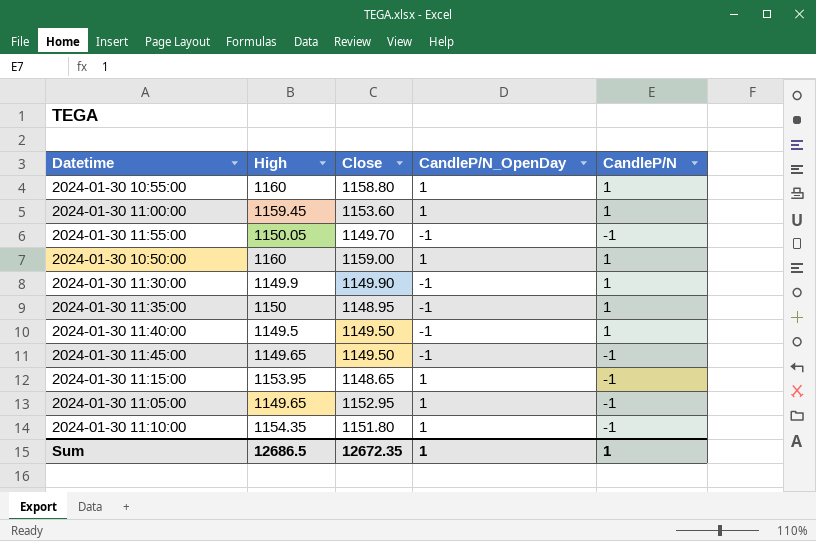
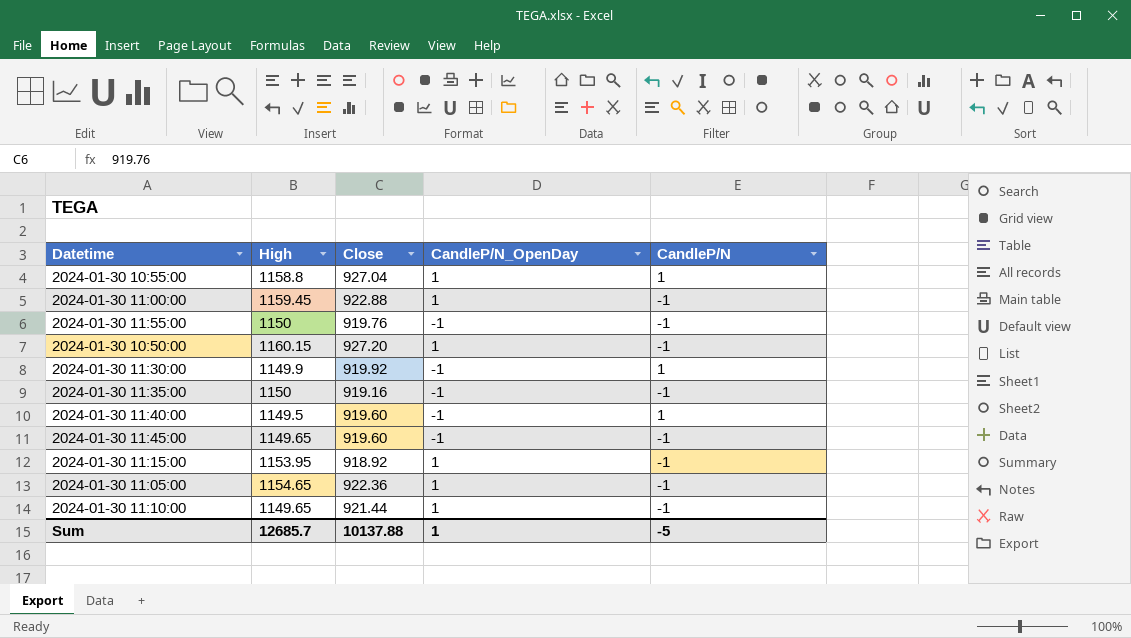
2024-01-30 10:55:00 | High: 1160 -> 1158.8
2024-01-30 10:55:00 | Close: 1158.80 -> 927.04
2024-01-30 11:00:00 | Close: 1153.60 -> 922.88
2024-01-30 11:00:00 | CandleP/N: 1 -> -1
2024-01-30 11:55:00 | High: 1150.05 -> 1150
2024-01-30 11:55:00 | Close: 1149.70 -> 919.76
2024-01-30 10:50:00 | High: 1160 -> 1160.15
2024-01-30 10:50:00 | Close: 1159.00 -> 927.20
2024-01-30 10:50:00 | CandleP/N: 1 -> -1
2024-01-30 11:30:00 | Close: 1149.90 -> 919.92
2024-01-30 11:35:00 | Close: 1148.95 -> 919.16
2024-01-30 11:35:00 | CandleP/N: 1 -> -1
2024-01-30 11:40:00 | Close: 1149.50 -> 919.60
2024-01-30 11:45:00 | Close: 1149.50 -> 919.60
2024-01-30 11:15:00 | Close: 1148.65 -> 918.92
2024-01-30 11:05:00 | High: 1149.65 -> 1154.65
2024-01-30 11:05:00 | Close: 1152.95 -> 922.36
2024-01-30 11:10:00 | High: 1154.35 -> 1149.65
2024-01-30 11:10:00 | Close: 1151.80 -> 921.44
Sum | High: 12686.5 -> 12685.7
Sum | Close: 12672.35 -> 10137.88
Sum | CandleP/N: 1 -> -5

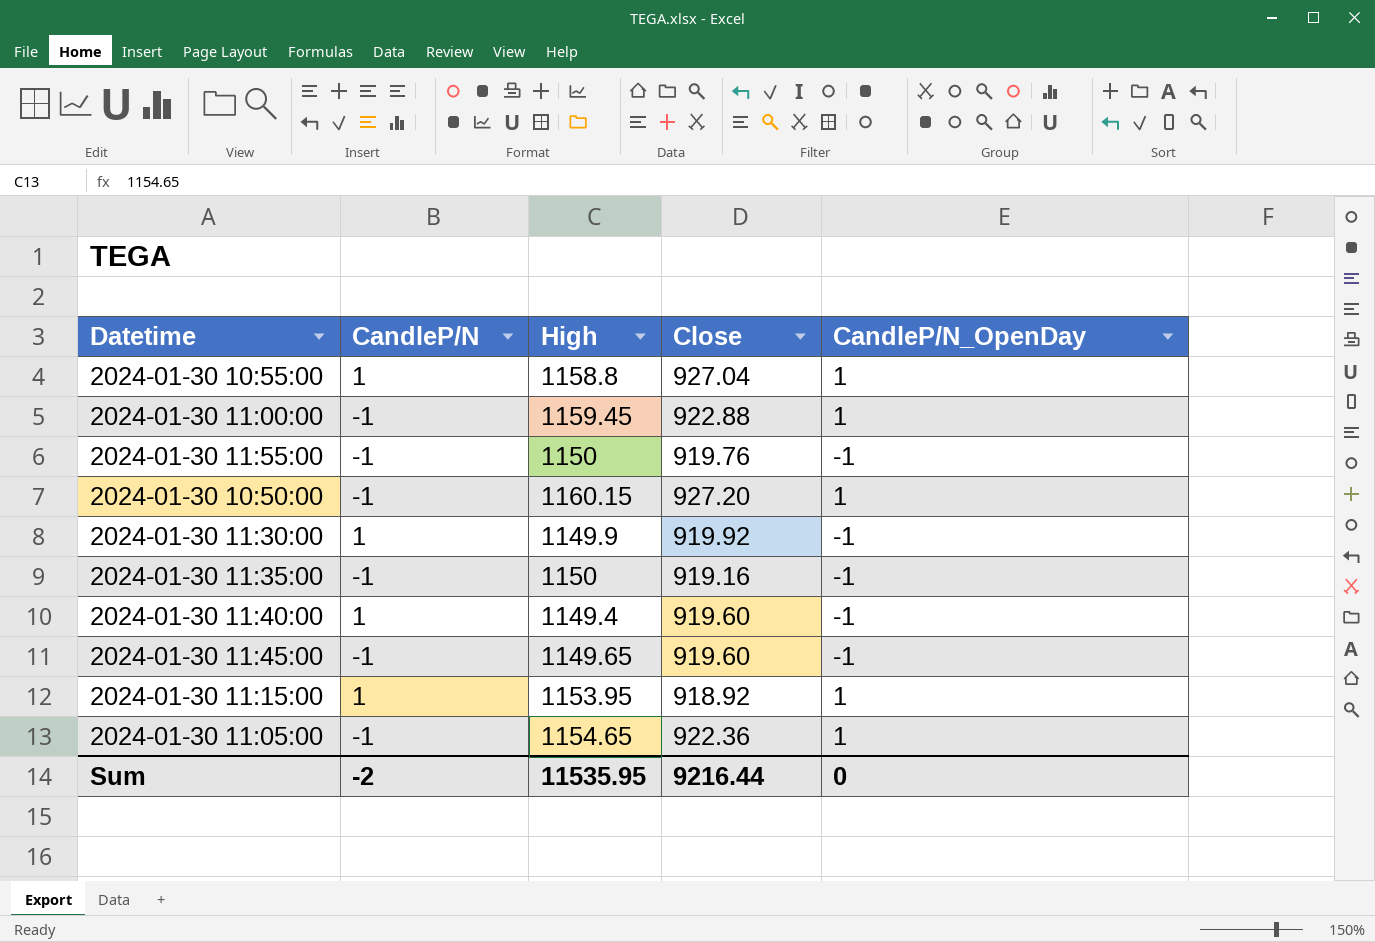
column CandleP/N | position: 5 -> 2
row 2024-01-30 11:10:00: 1149.65 | 921.44 | 1 | -1 -> none
2024-01-30 11:40:00 | High: 1149.5 -> 1149.4
2024-01-30 11:15:00 | CandleP/N: -1 -> 1
Sum | CandleP/N: -5 -> -2
Sum | High: 12685.7 -> 11535.95
Sum | Close: 10137.88 -> 9216.44
Sum | CandleP/N_OpenDay: 1 -> 0

